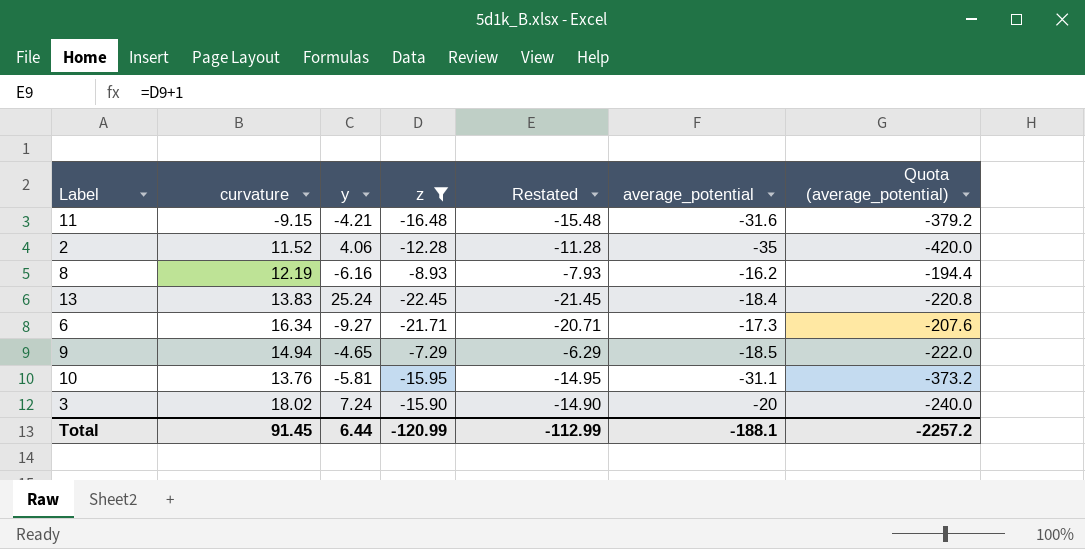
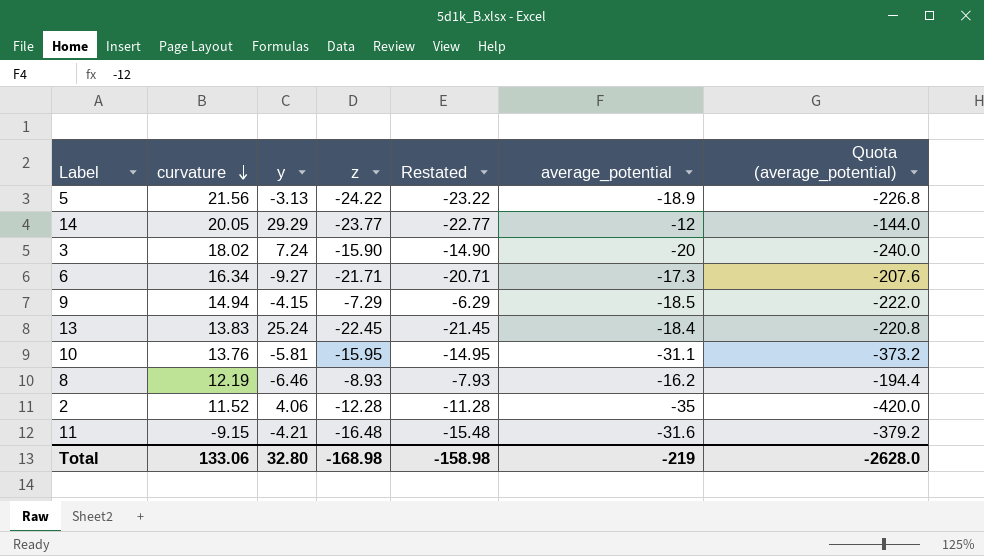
filter: z >= -22.45 -> none
row order: none -> curvature descending
9 | y: -4.65 -> -4.15
8 | y: -6.16 -> -6.46
Total | curvature: 91.45 -> 133.06
Total | y: 6.44 -> 32.80
Total | z: -120.99 -> -168.98
Total | Restated: -112.99 -> -158.98
Total | average_potential: -188.1 -> -219
Total | Quota (average_potential): -2257.2 -> -2628.0

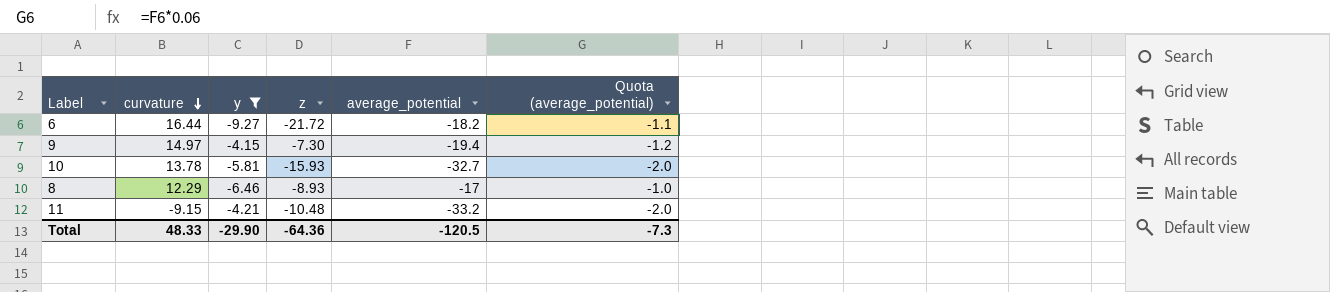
filter: none -> y <= -4.15
column Restated | formula: [z] + 1 -> none
column Quota (average_potential) | formula: [average_potential] * 12 -> [average_potential] * 0.06
6 | curvature: 16.34 -> 16.44
6 | z: -21.71 -> -21.72
6 | average_potential: -17.3 -> -18.2
9 | curvature: 14.94 -> 14.97
9 | z: -7.29 -> -7.30
9 | average_potential: -18.5 -> -19.4
10 | curvature: 13.76 -> 13.78
10 | z: -15.95 -> -15.93
10 | average_potential: -31.1 -> -32.7
8 | curvature: 12.19 -> 12.29
8 | average_potential: -16.2 -> -17
11 | z: -16.48 -> -10.48
11 | average_potential: -31.6 -> -33.2
Total | curvature: 133.06 -> 48.33
Total | y: 32.80 -> -29.90
Total | z: -168.98 -> -64.36
Total | average_potential: -219 -> -120.5
Total | Quota (average_potential): -2628.0 -> -7.3

